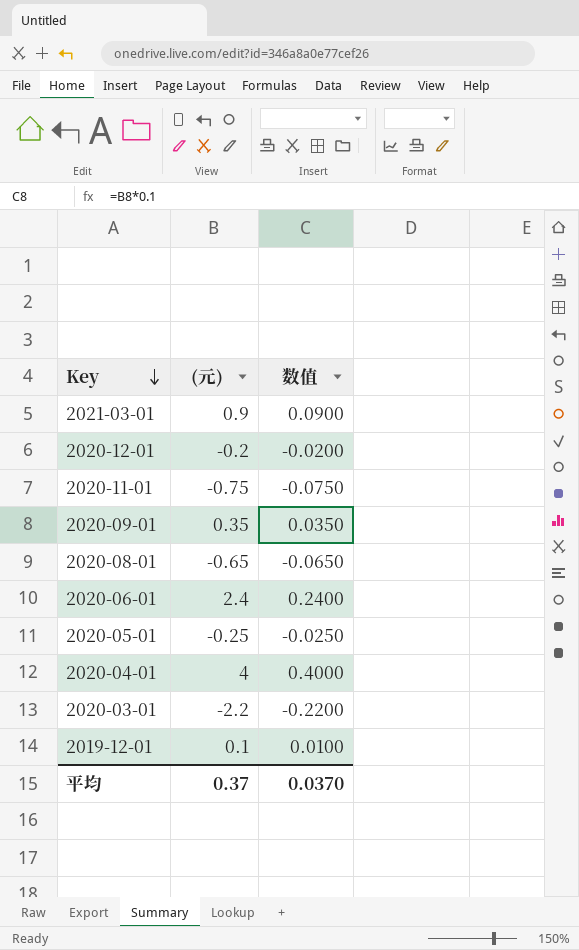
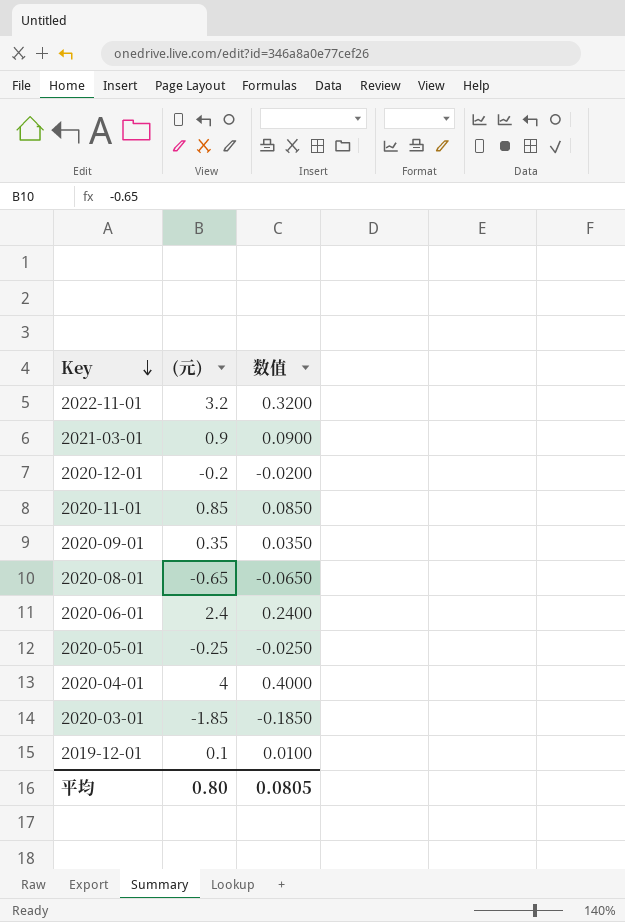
row 2022-11-01: none -> 3.2 | 0.3200
2020-11-01 | (元): -0.75 -> 0.85
2020-11-01 | 数值: -0.0750 -> 0.0850
2020-03-01 | (元): -2.2 -> -1.85
2020-03-01 | 数值: -0.2200 -> -0.1850
平均 | (元): 0.37 -> 0.80
平均 | 数值: 0.0370 -> 0.0805

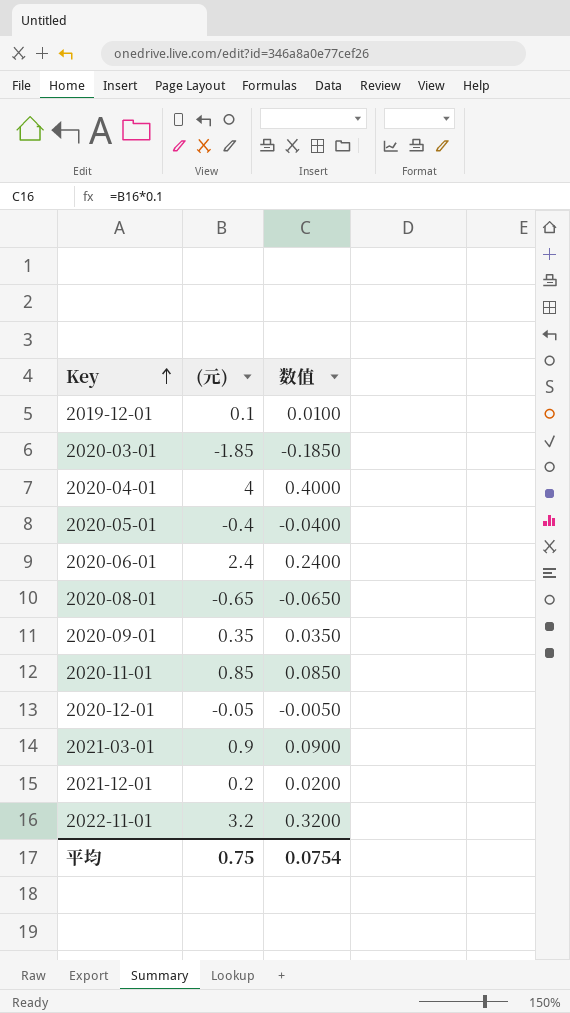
row order: Key descending -> Key ascending
2020-05-01 | (元): -0.25 -> -0.4
2020-05-01 | 数值: -0.0250 -> -0.0400
2020-12-01 | (元): -0.2 -> -0.05
2020-12-01 | 数值: -0.0200 -> -0.0050
row 2021-12-01: none -> 0.2 | 0.0200
平均 | (元): 0.80 -> 0.75
平均 | 数值: 0.0805 -> 0.0754

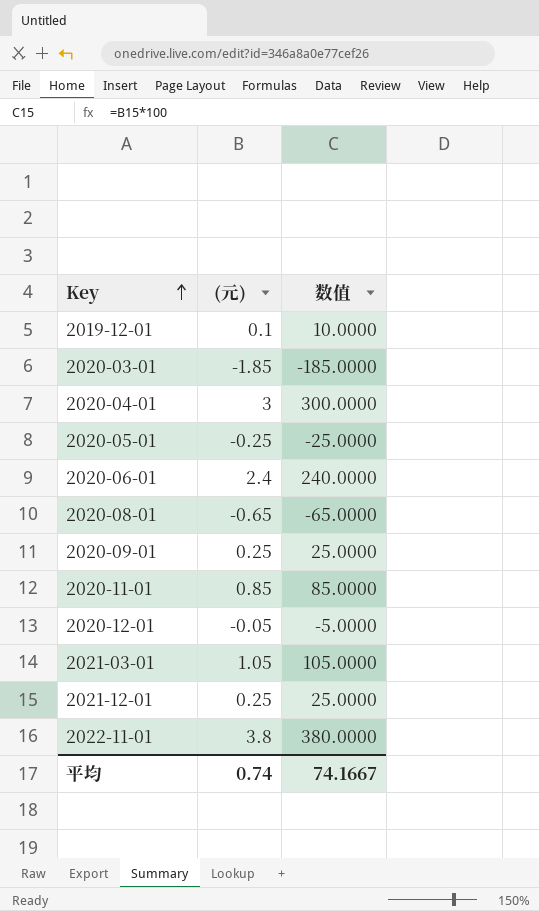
column 数值 | formula: [(元)] * 0.1 -> [(元)] * 100
2020-04-01 | (元): 4 -> 3
2020-05-01 | (元): -0.4 -> -0.25
2020-09-01 | (元): 0.35 -> 0.25
2021-03-01 | (元): 0.9 -> 1.05
2021-12-01 | (元): 0.2 -> 0.25
2022-11-01 | (元): 3.2 -> 3.8
平均 | (元): 0.75 -> 0.74
平均 | 数值: 0.0754 -> 74.1667

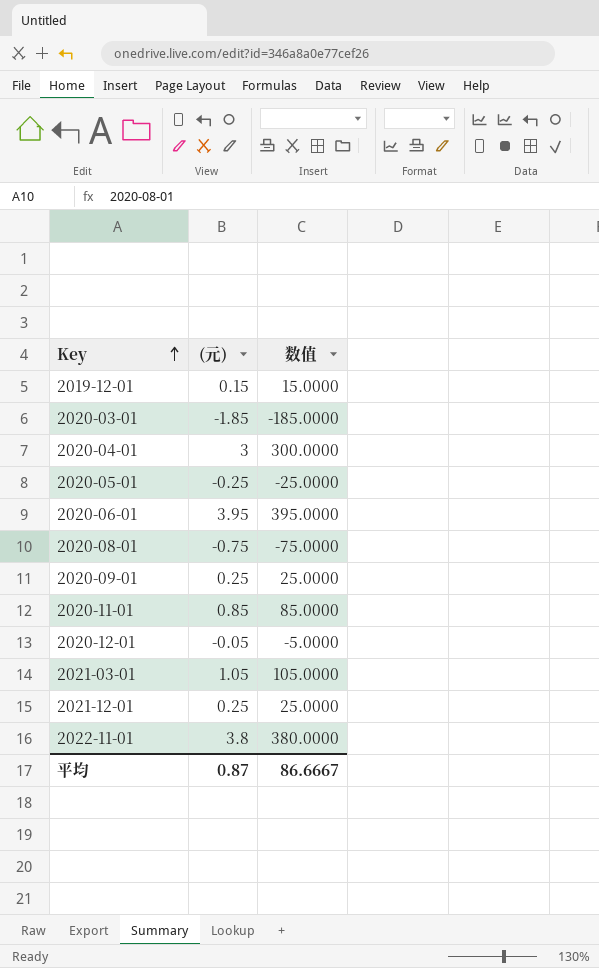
2019-12-01 | (元): 0.1 -> 0.15
2019-12-01 | 数值: 10.0000 -> 15.0000
2020-06-01 | (元): 2.4 -> 3.95
2020-06-01 | 数值: 240.0000 -> 395.0000
2020-08-01 | (元): -0.65 -> -0.75
2020-08-01 | 数值: -65.0000 -> -75.0000
平均 | (元): 0.74 -> 0.87
平均 | 数值: 74.1667 -> 86.6667

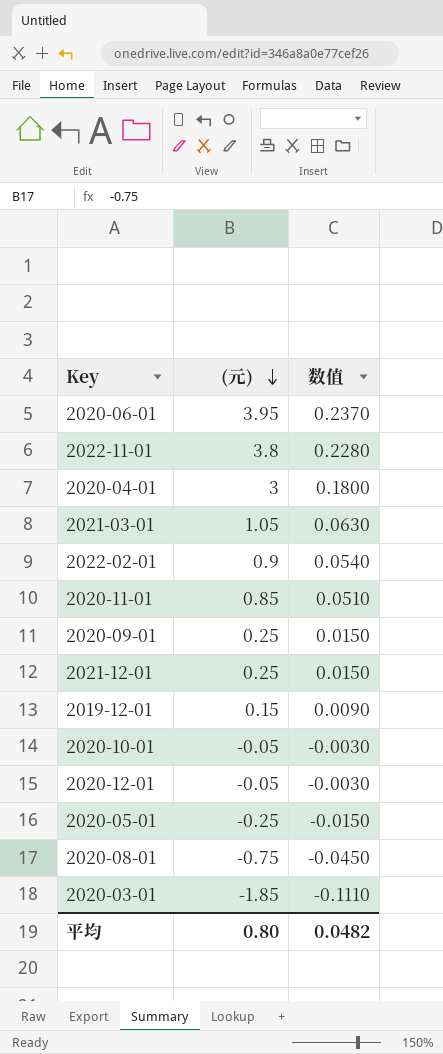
row order: Key ascending -> (元) descending
column 数值 | formula: [(元)] * 100 -> [(元)] * 0.06
row 2022-02-01: none -> 0.9 | 0.0540
row 2020-10-01: none -> -0.05 | -0.0030
平均 | (元): 0.87 -> 0.80
平均 | 数值: 86.6667 -> 0.0482

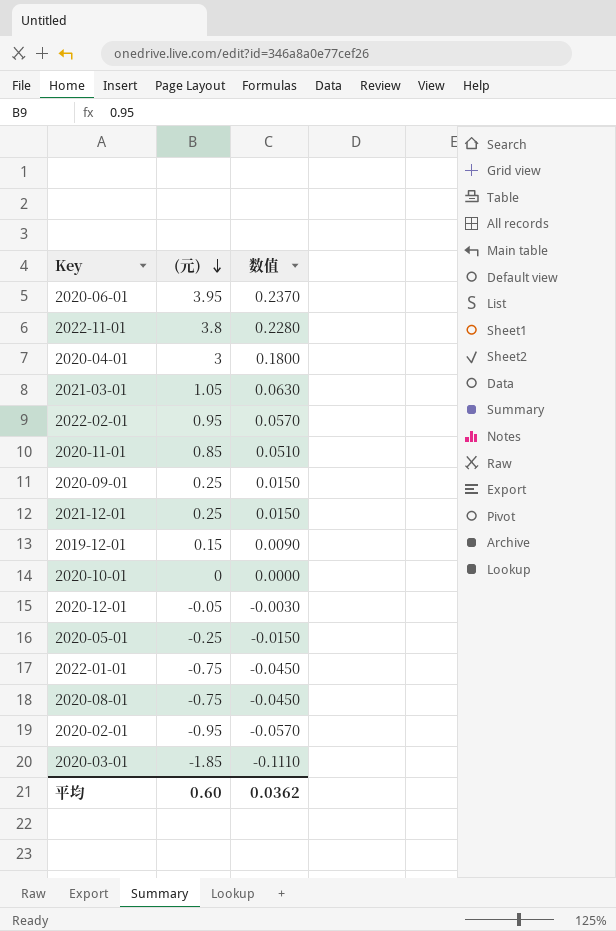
2022-02-01 | (元): 0.9 -> 0.95
2022-02-01 | 数值: 0.0540 -> 0.0570
2020-10-01 | (元): -0.05 -> 0
2020-10-01 | 数值: -0.0030 -> 0.0000
row 2022-01-01: none -> -0.75 | -0.0450
row 2020-02-01: none -> -0.95 | -0.0570
平均 | (元): 0.80 -> 0.60
平均 | 数值: 0.0482 -> 0.0362

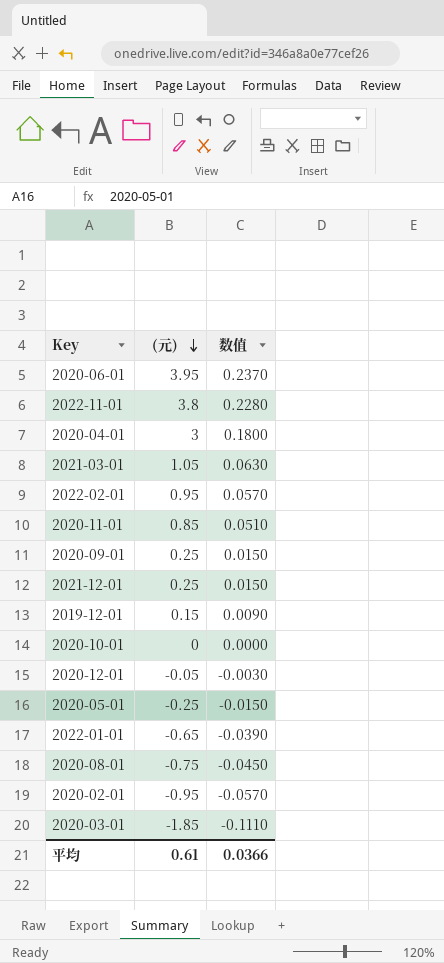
2022-01-01 | (元): -0.75 -> -0.65
2022-01-01 | 数值: -0.0450 -> -0.0390
平均 | (元): 0.60 -> 0.61
平均 | 数值: 0.0362 -> 0.0366

